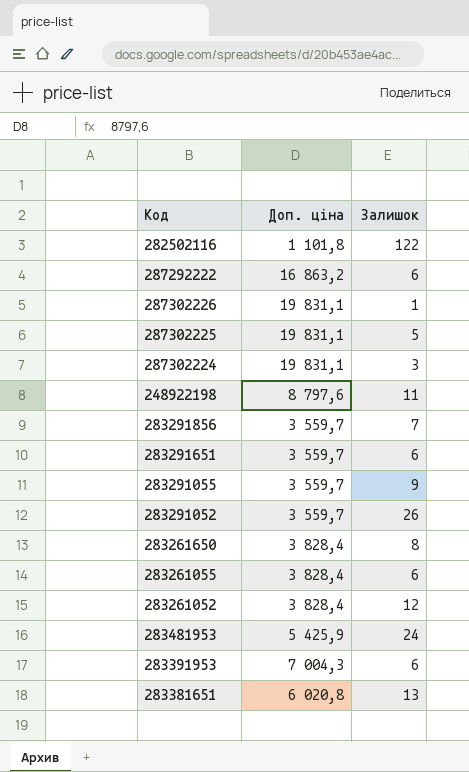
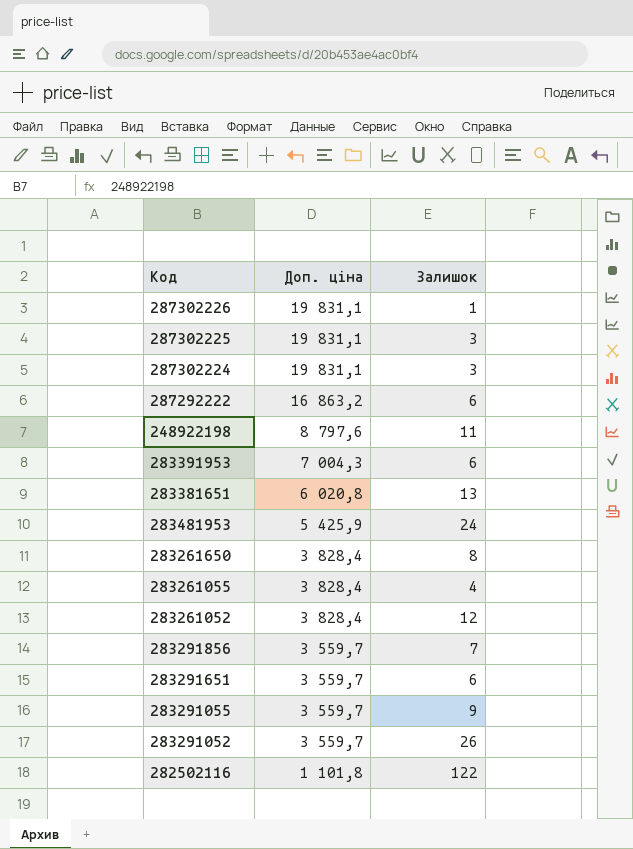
row order: none -> Доп. ціна descending
287302225 | Залишок: 5 -> 3
283261055 | Залишок: 6 -> 4

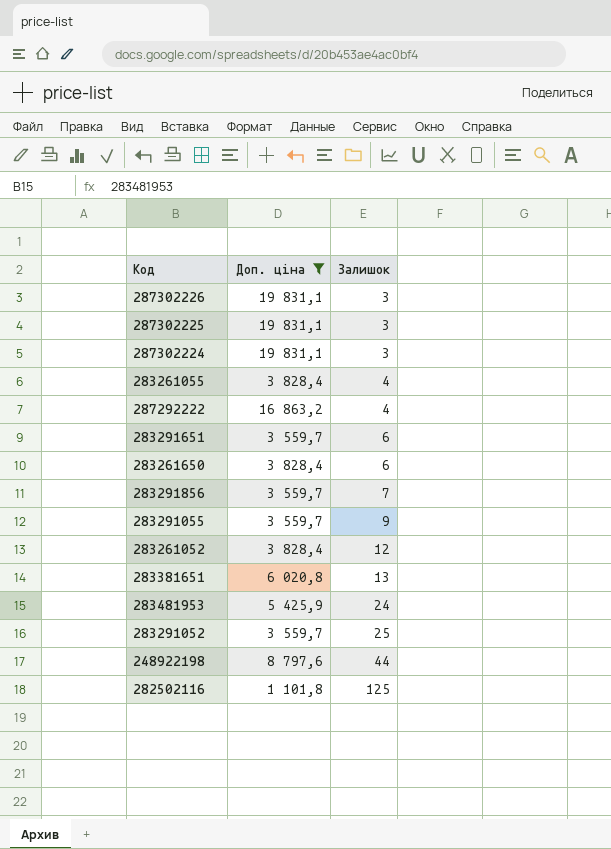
filter: none -> Доп. ціна != 7 004,3
row order: Доп. ціна descending -> Залишок ascending
287302226 | Залишок: 1 -> 3
287292222 | Залишок: 6 -> 4
283261650 | Залишок: 8 -> 6
283291052 | Залишок: 26 -> 25
248922198 | Залишок: 11 -> 44
282502116 | Залишок: 122 -> 125

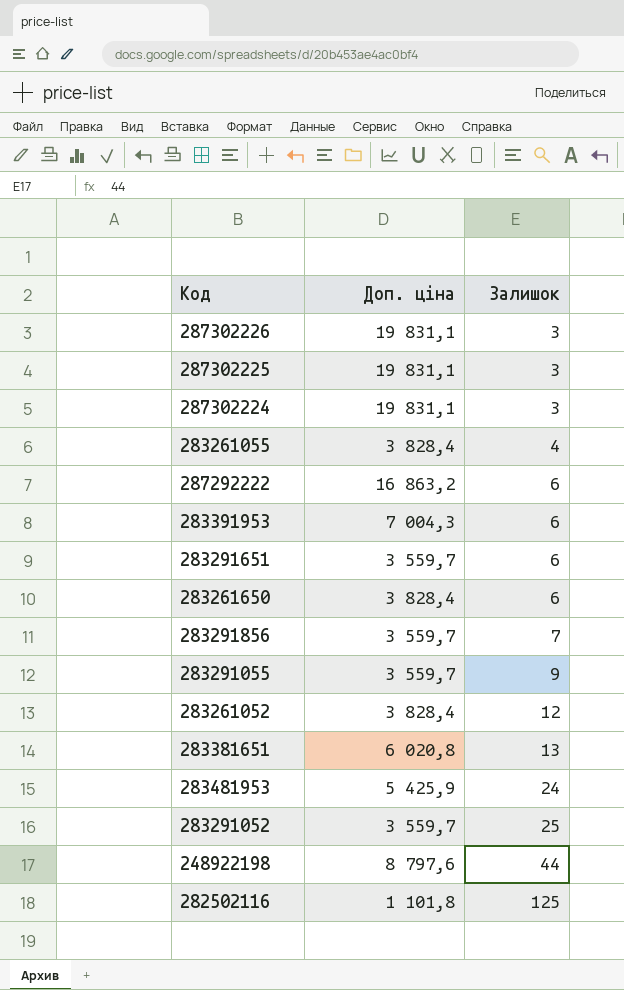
filter: Доп. ціна != 7 004,3 -> none
287292222 | Залишок: 4 -> 6

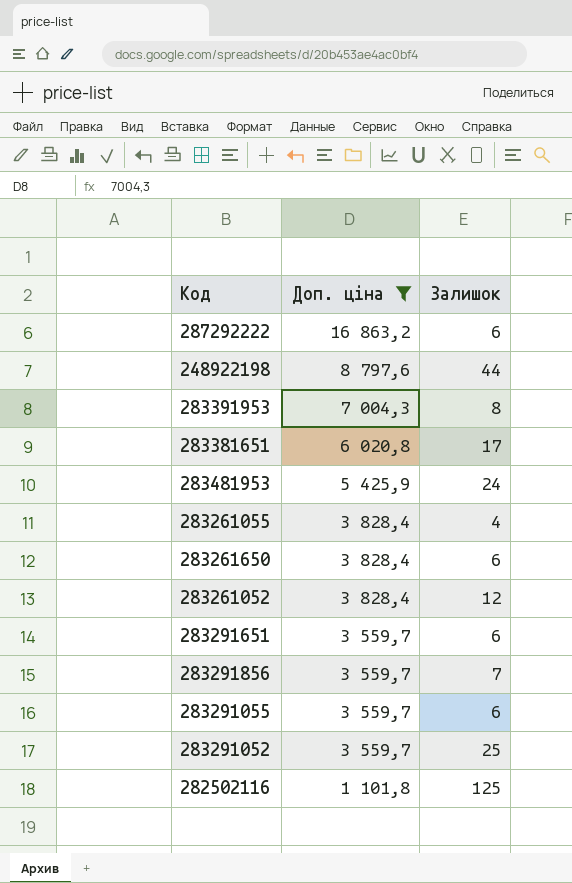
filter: none -> Доп. ціна != 19 831,1
row order: Залишок ascending -> Доп. ціна descending
283391953 | Залишок: 6 -> 8
283381651 | Залишок: 13 -> 17
283291055 | Залишок: 9 -> 6

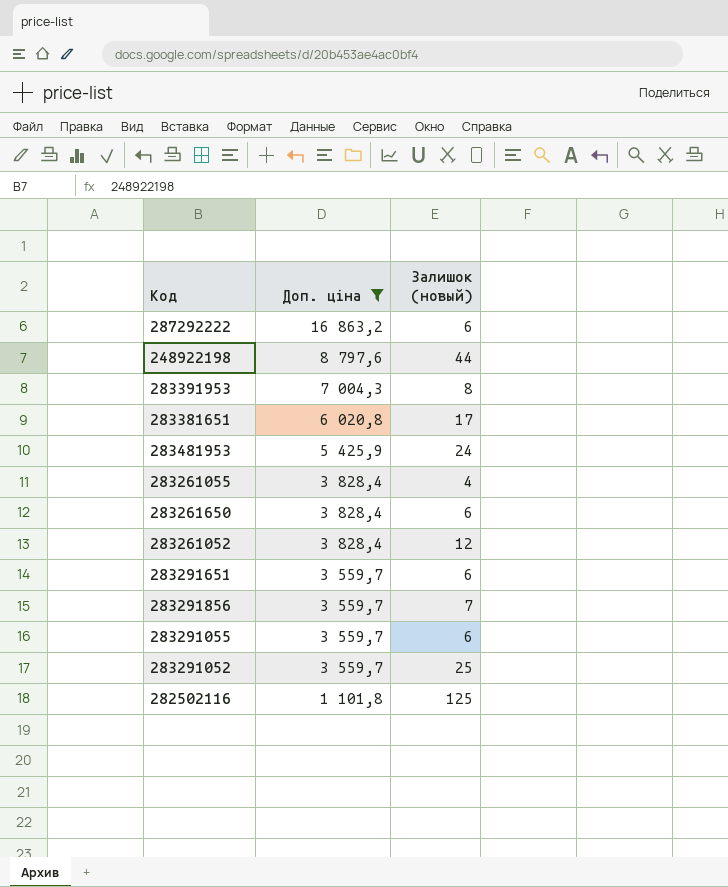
column name: Залишок -> Залишок (новый)

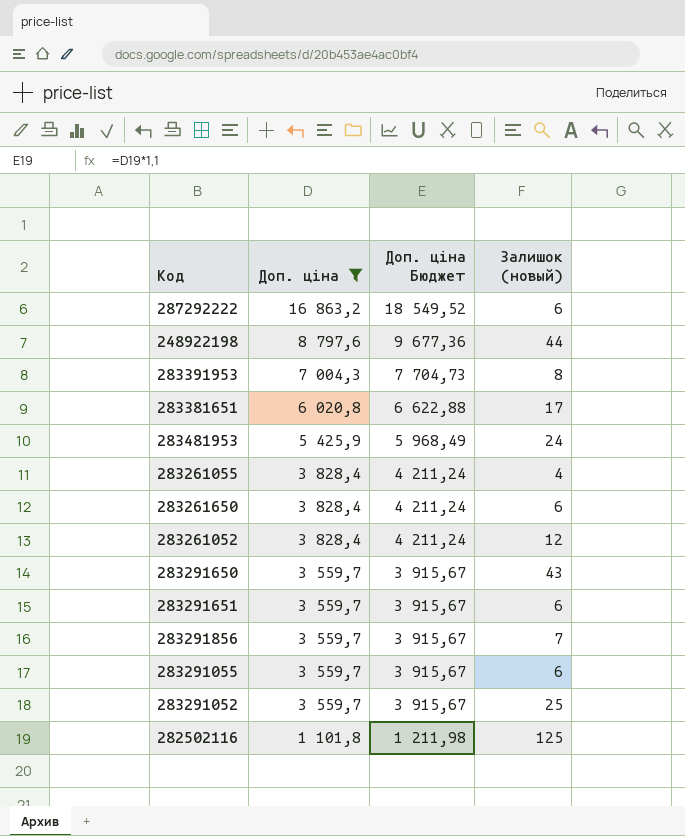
column Доп. ціна Бюджет | formula: none -> [Доп. ціна] * 1,1
row 283291650: none -> 3 559,7 | 3 915,67 | 43

